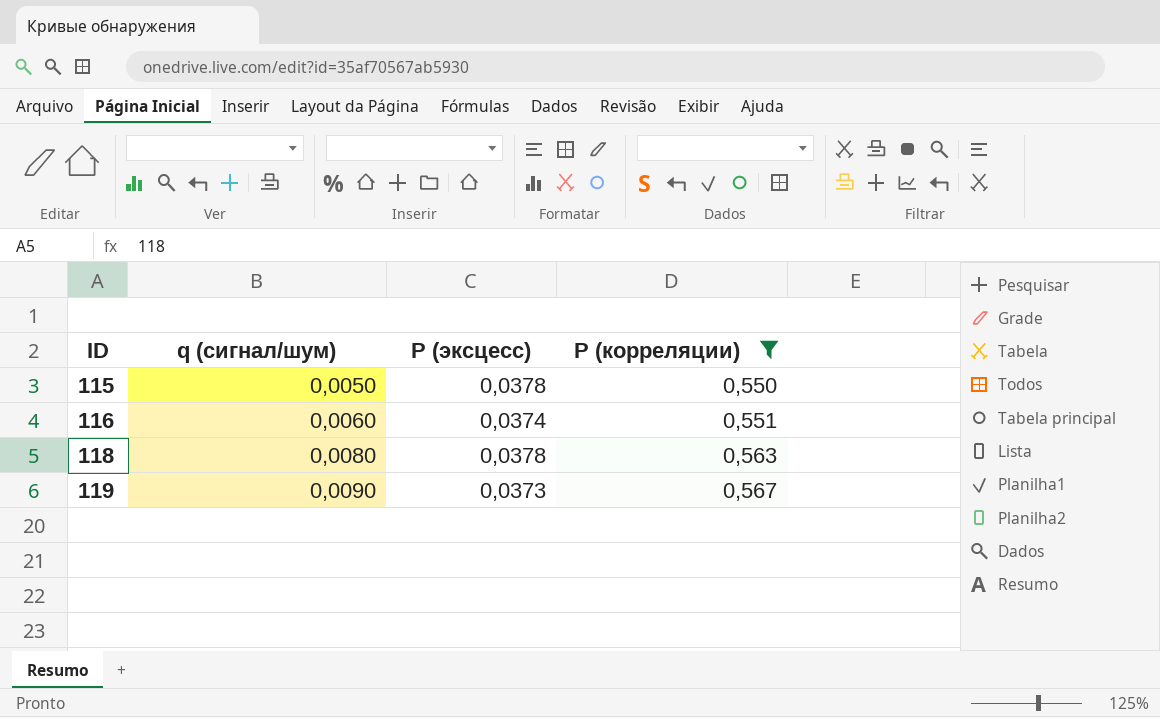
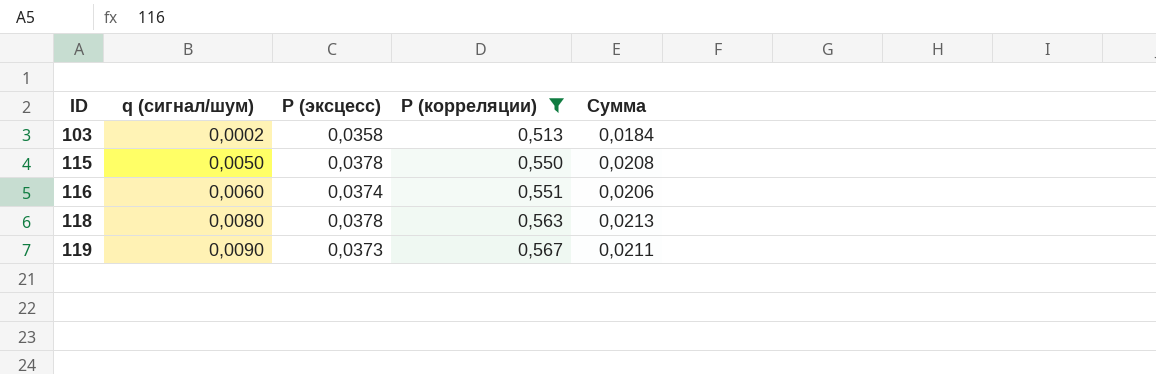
column Сумма | formula: none -> [P (эксцесс)] * [P (корреляции)]
row 103: none -> 0,0002 | 0,0358 | 0,513 | 0,0184

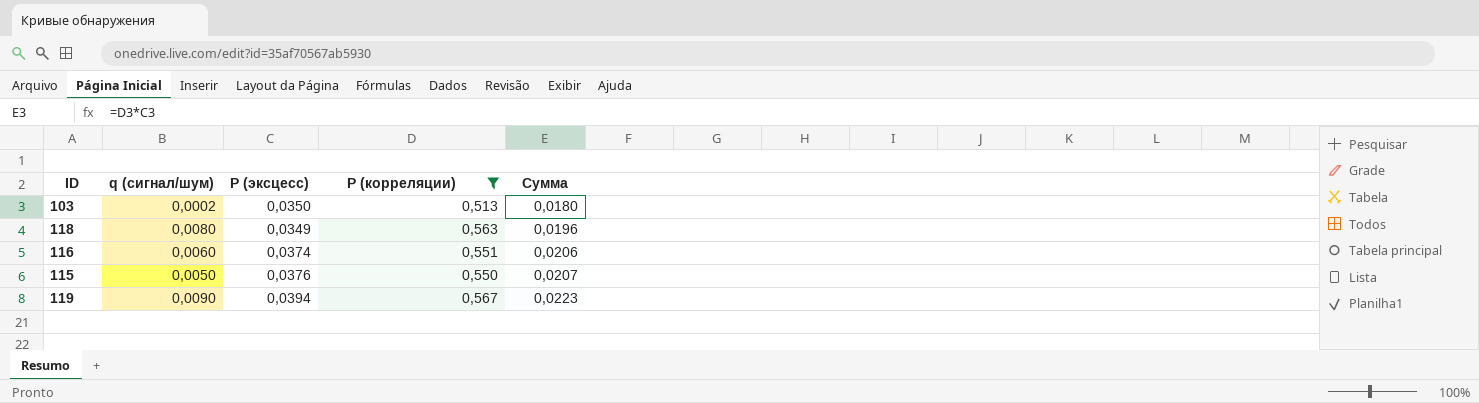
row order: ID ascending -> Сумма ascending
103 | P (эксцесс): 0,0358 -> 0,0350
103 | Сумма: 0,0184 -> 0,0180
118 | P (эксцесс): 0,0378 -> 0,0349
118 | Сумма: 0,0213 -> 0,0196
115 | P (эксцесс): 0,0378 -> 0,0376
115 | Сумма: 0,0208 -> 0,0207
119 | P (эксцесс): 0,0373 -> 0,0394
119 | Сумма: 0,0211 -> 0,0223

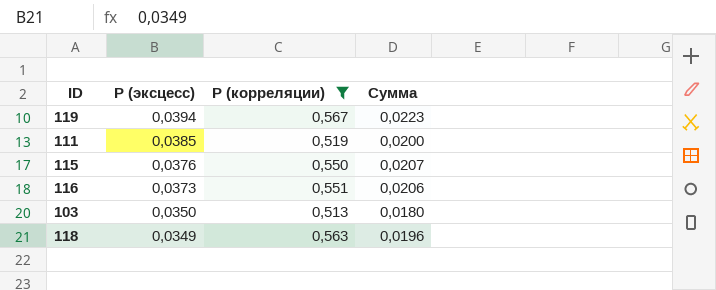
row order: Сумма ascending -> P (эксцесс) descending
column q (сигнал/шум) | position: 2 -> none
row 111: none -> 0,0385 | 0,519 | 0,0200
116 | P (эксцесс): 0,0374 -> 0,0373

